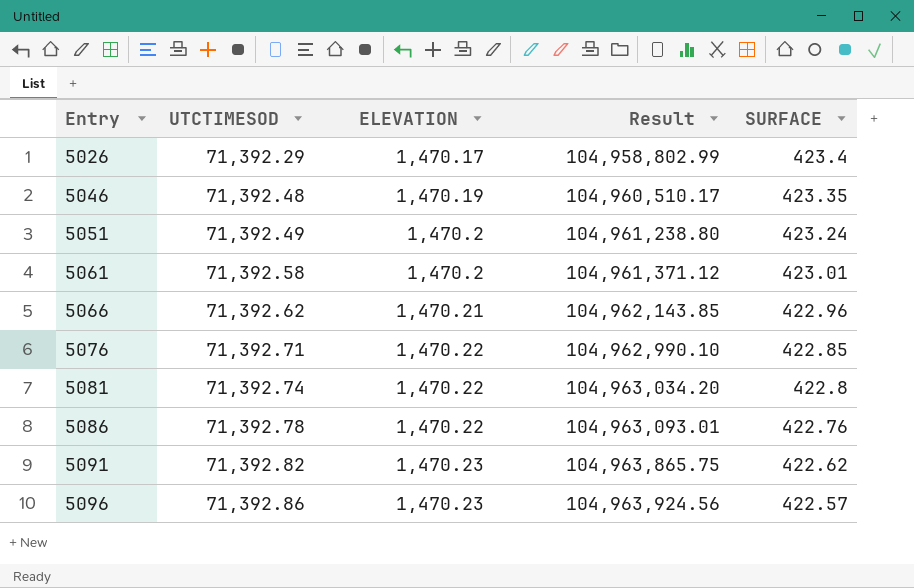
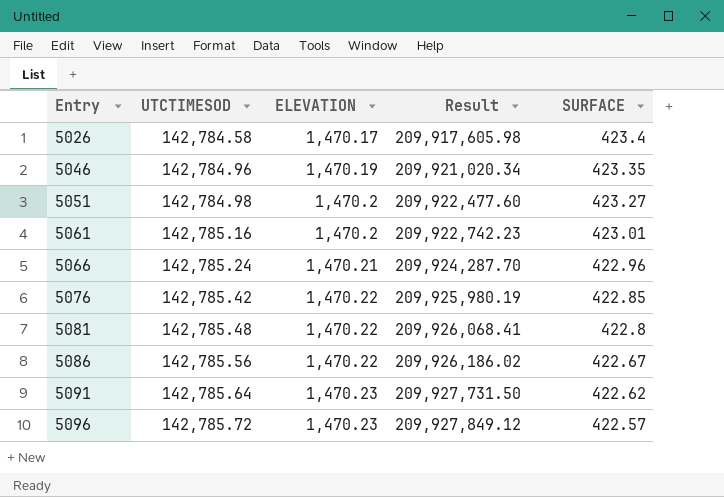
5026 | UTCTIMESOD: 71,392.29 -> 142,784.58
5026 | Result: 104,958,802.99 -> 209,917,605.98
5046 | UTCTIMESOD: 71,392.48 -> 142,784.96
5046 | Result: 104,960,510.17 -> 209,921,020.34
5051 | UTCTIMESOD: 71,392.49 -> 142,784.98
5051 | Result: 104,961,238.80 -> 209,922,477.60
5051 | SURFACE: 423.24 -> 423.27
5061 | UTCTIMESOD: 71,392.58 -> 142,785.16
5061 | Result: 104,961,371.12 -> 209,922,742.23
5066 | UTCTIMESOD: 71,392.62 -> 142,785.24
5066 | Result: 104,962,143.85 -> 209,924,287.70
5076 | UTCTIMESOD: 71,392.71 -> 142,785.42
5076 | Result: 104,962,990.10 -> 209,925,980.19
5081 | UTCTIMESOD: 71,392.74 -> 142,785.48
5081 | Result: 104,963,034.20 -> 209,926,068.41
5086 | UTCTIMESOD: 71,392.78 -> 142,785.56
5086 | Result: 104,963,093.01 -> 209,926,186.02
5086 | SURFACE: 422.76 -> 422.67
5091 | UTCTIMESOD: 71,392.82 -> 142,785.64
5091 | Result: 104,963,865.75 -> 209,927,731.50
5096 | UTCTIMESOD: 71,392.86 -> 142,785.72
5096 | Result: 104,963,924.56 -> 209,927,849.12

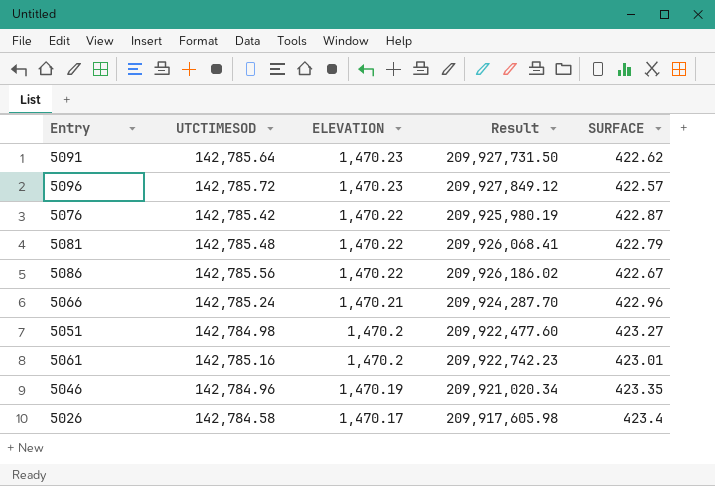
row order: Entry ascending -> ELEVATION descending
5076 | SURFACE: 422.85 -> 422.87
5081 | SURFACE: 422.8 -> 422.79

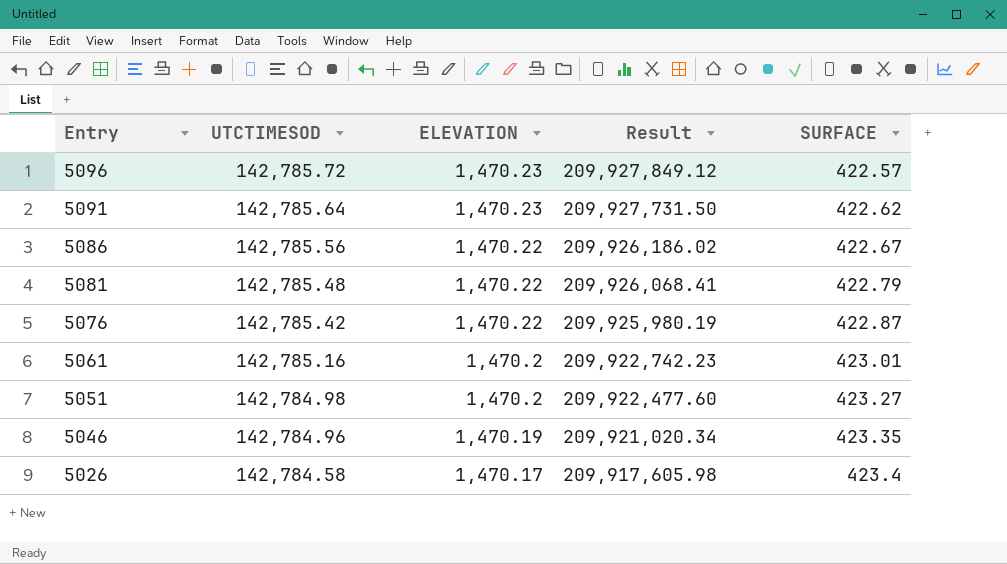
row order: ELEVATION descending -> Entry descending
row 5066: 142,785.24 | 1,470.21 | 209,924,287.70 | 422.96 -> none

